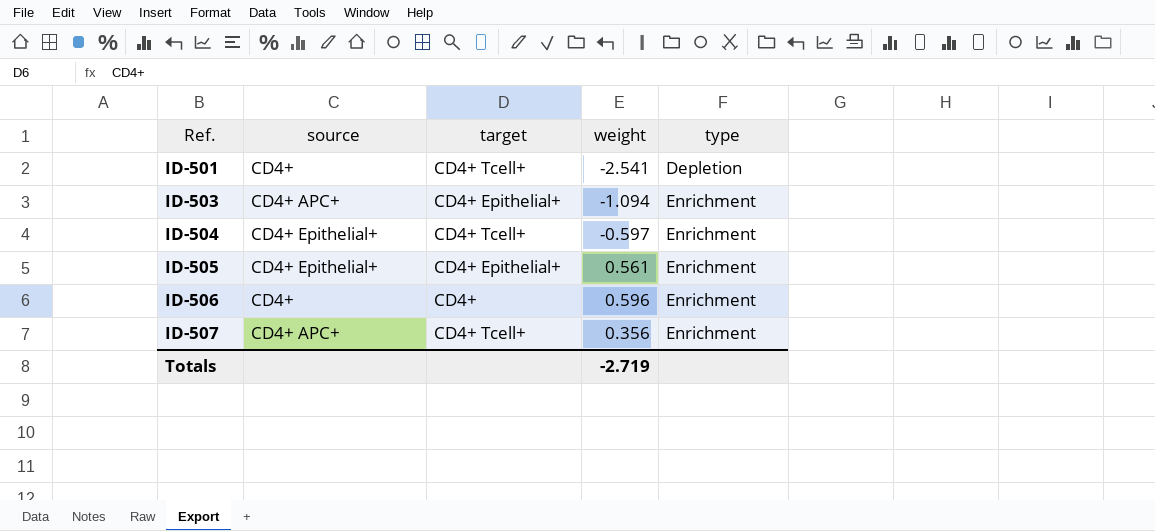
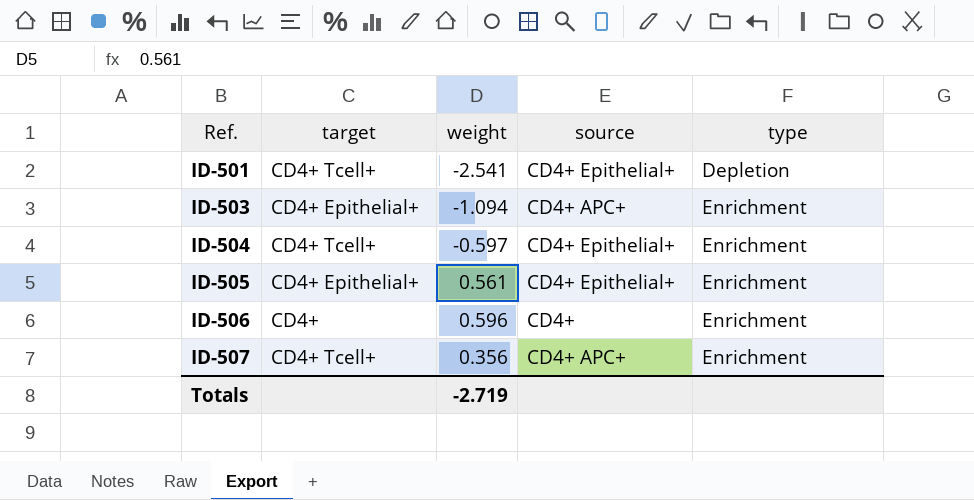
column source | position: 2 -> 4
ID-501 | source: CD4+ -> CD4+ Epithelial+

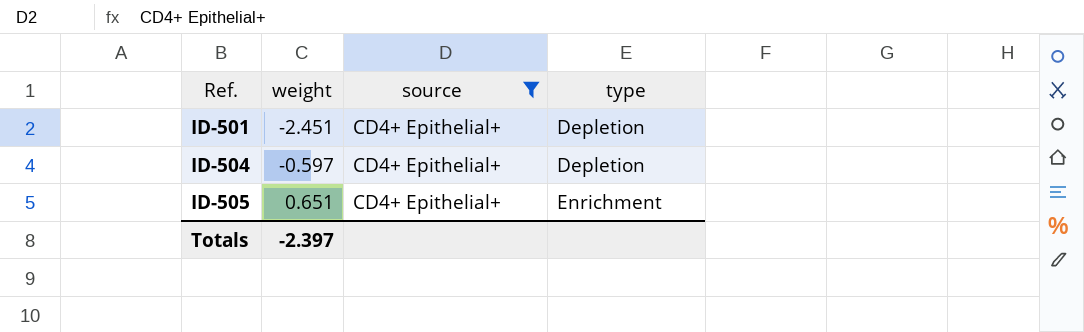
filter: none -> source = CD4+ Epithelial+
column target | position: 2 -> none
ID-501 | weight: -2.541 -> -2.451
ID-504 | type: Enrichment -> Depletion
ID-505 | weight: 0.561 -> 0.651
Totals | weight: -2.719 -> -2.397

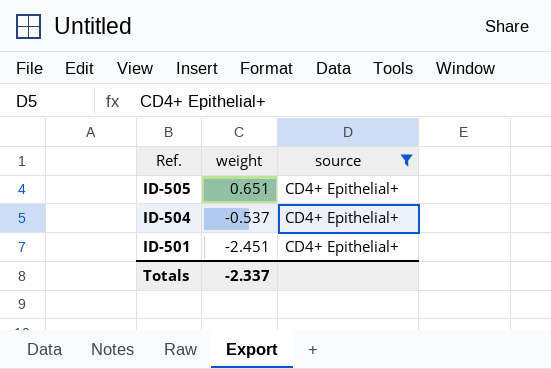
row order: Ref. ascending -> Ref. descending
column type | position: 4 -> none
ID-504 | weight: -0.597 -> -0.537
Totals | weight: -2.397 -> -2.337

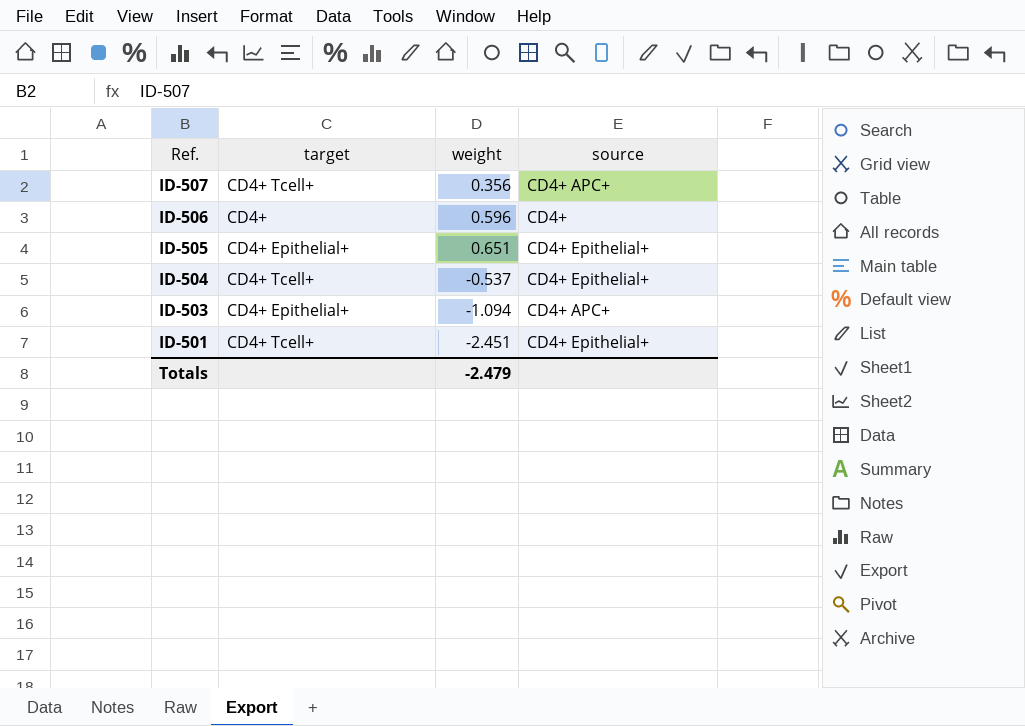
filter: source = CD4+ Epithelial+ -> none
column target | position: none -> 2
Totals | weight: -2.337 -> -2.479

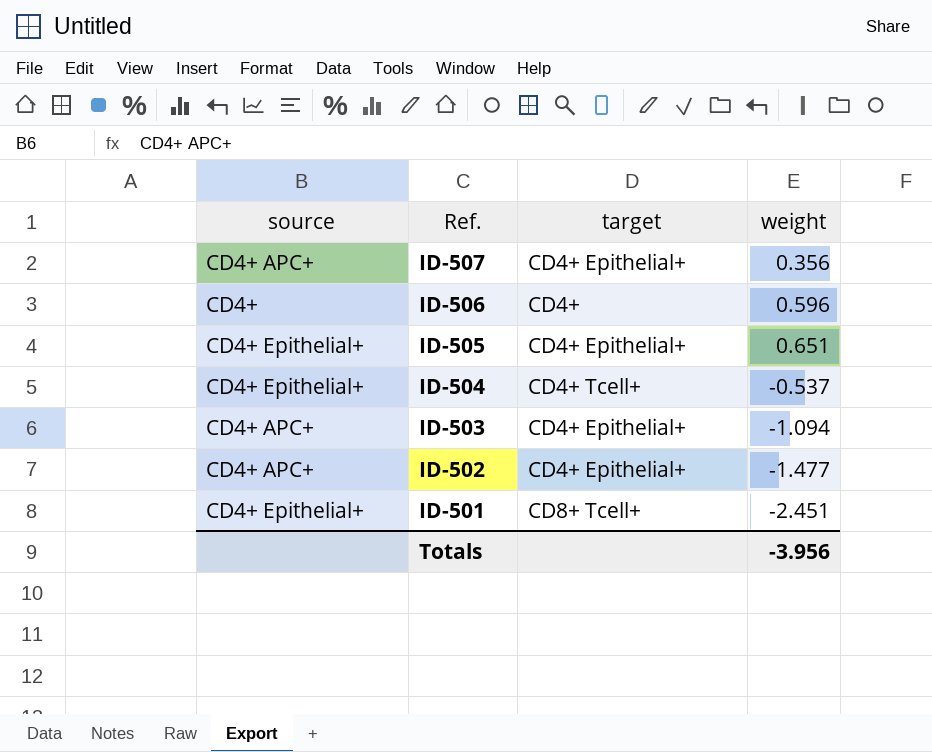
column source | position: 4 -> 1
ID-507 | target: CD4+ Tcell+ -> CD4+ Epithelial+
row ID-502: none -> CD4+ APC+ | CD4+ Epithelial+ | -1.477
ID-501 | target: CD4+ Tcell+ -> CD8+ Tcell+
Totals | weight: -2.479 -> -3.956

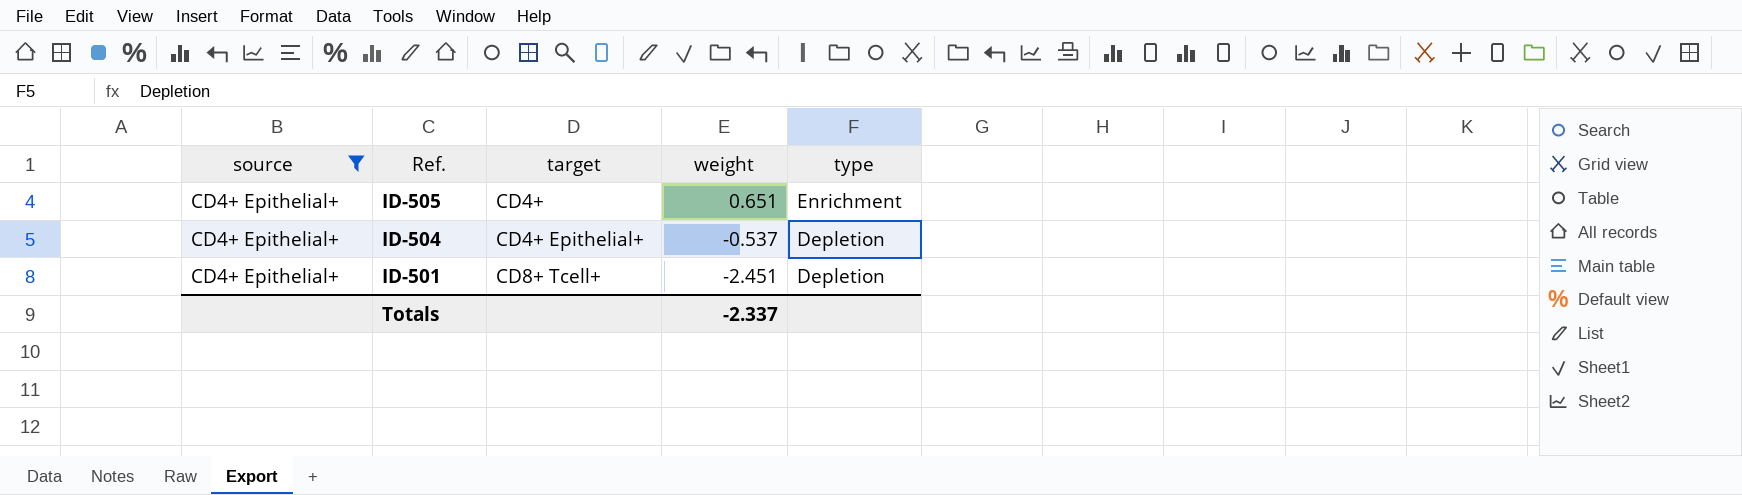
filter: none -> source = CD4+ Epithelial+
column type | position: none -> 5
ID-505 | target: CD4+ Epithelial+ -> CD4+
ID-504 | target: CD4+ Tcell+ -> CD4+ Epithelial+
Totals | weight: -3.956 -> -2.337

